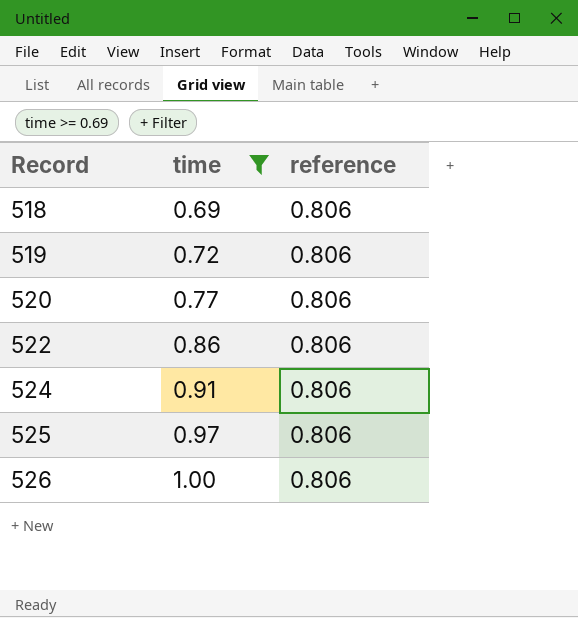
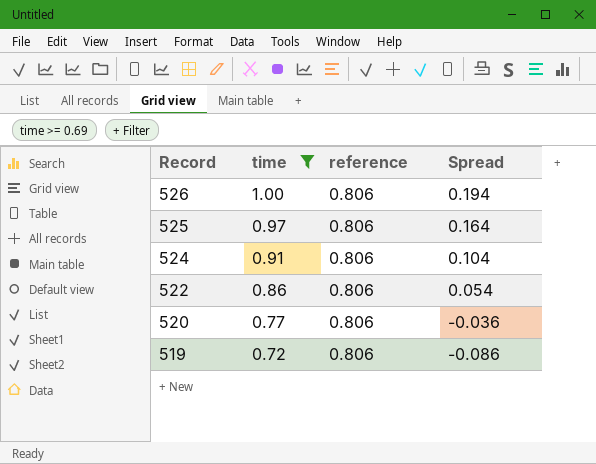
row order: Record ascending -> Record descending
column Spread | formula: none -> [time] - [reference]
row 518: 0.69 | 0.806 -> none

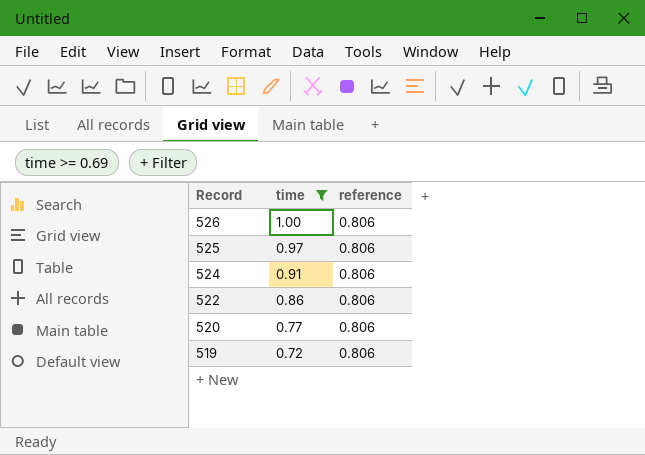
column Spread | formula: [time] - [reference] -> none

